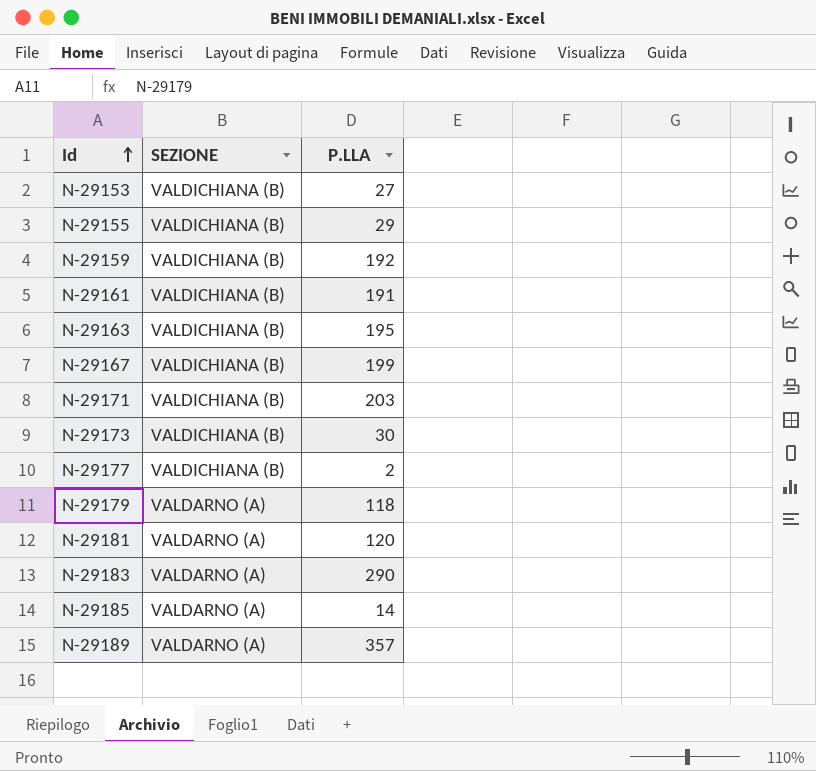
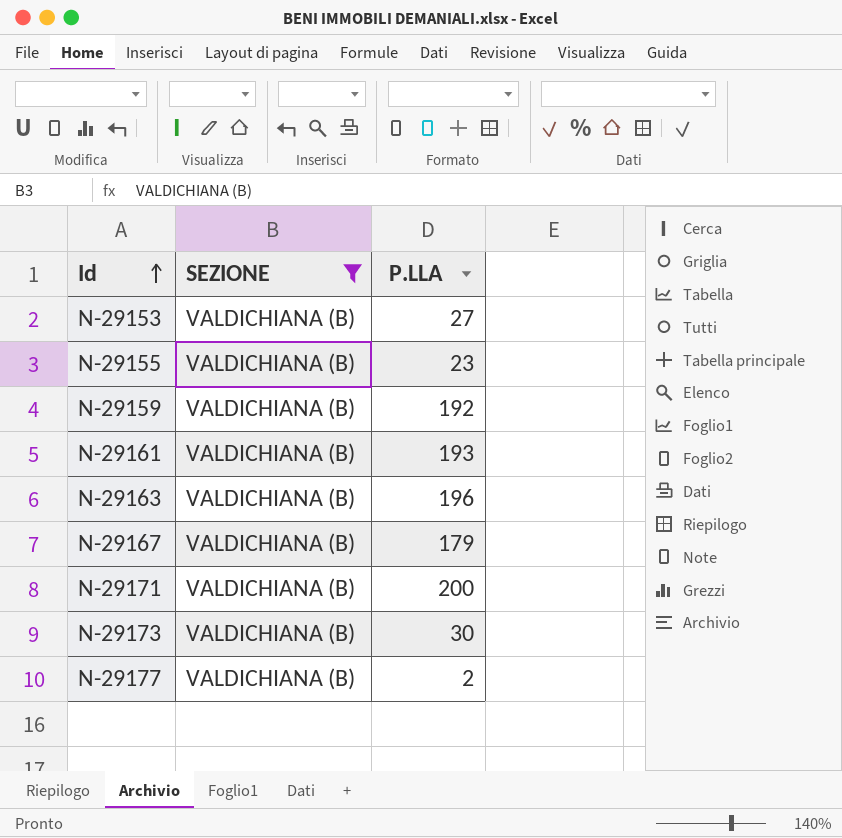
filter: none -> SEZIONE = VALDICHIANA (B)
N-29155 | P.LLA: 29 -> 23
N-29161 | P.LLA: 191 -> 193
N-29163 | P.LLA: 195 -> 196
N-29167 | P.LLA: 199 -> 179
N-29171 | P.LLA: 203 -> 200

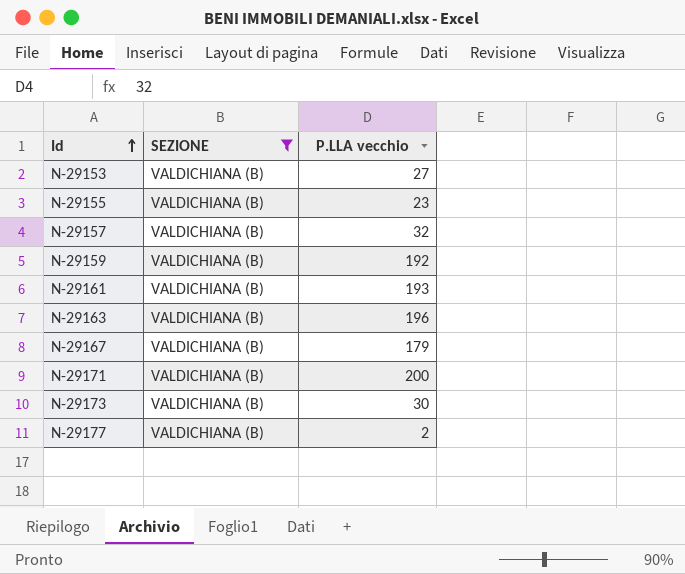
column name: P.LLA -> P.LLA vecchio
row N-29157: none -> VALDICHIANA (B) | 32

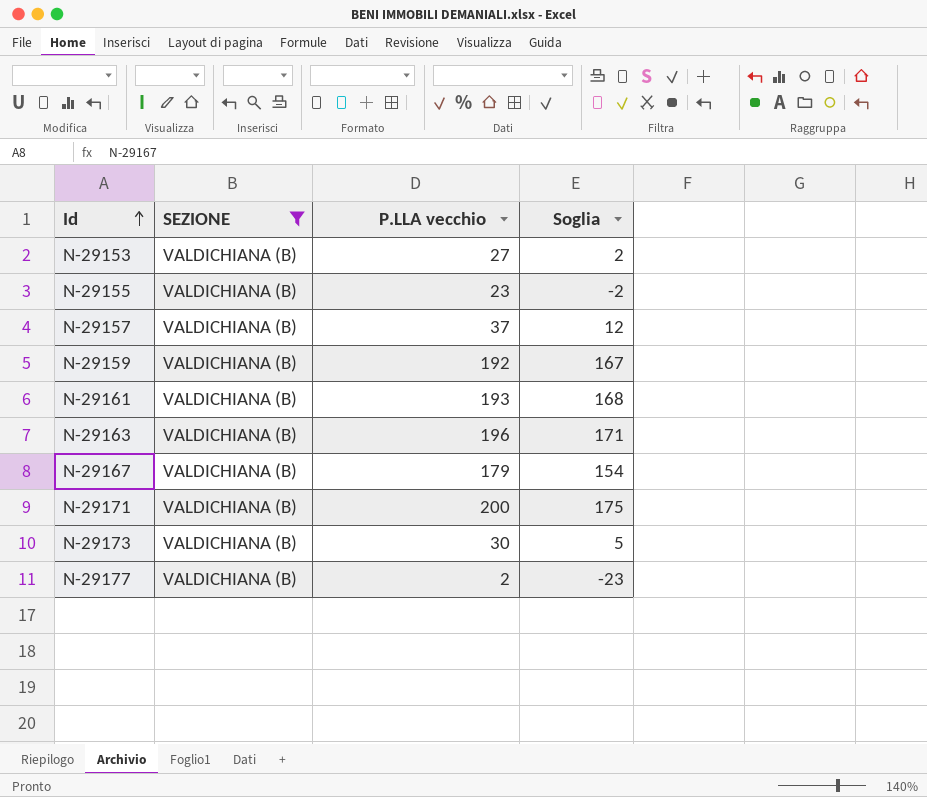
column Soglia | formula: none -> [P.LLA vecchio] - 25
N-29157 | P.LLA vecchio: 32 -> 37

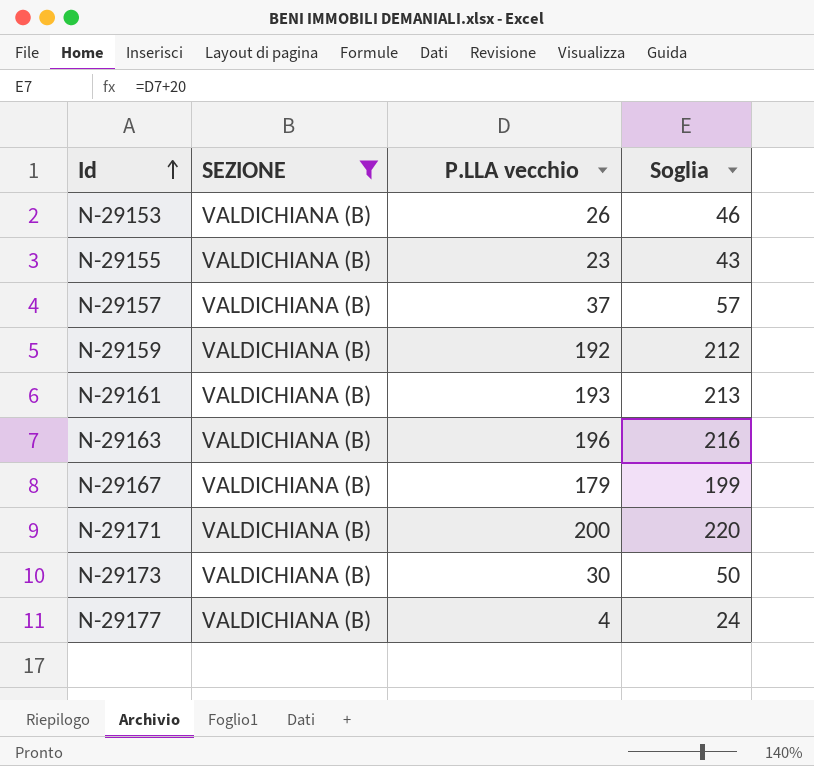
column Soglia | formula: [P.LLA vecchio] - 25 -> [P.LLA vecchio] + 20
N-29153 | P.LLA vecchio: 27 -> 26
N-29177 | P.LLA vecchio: 2 -> 4

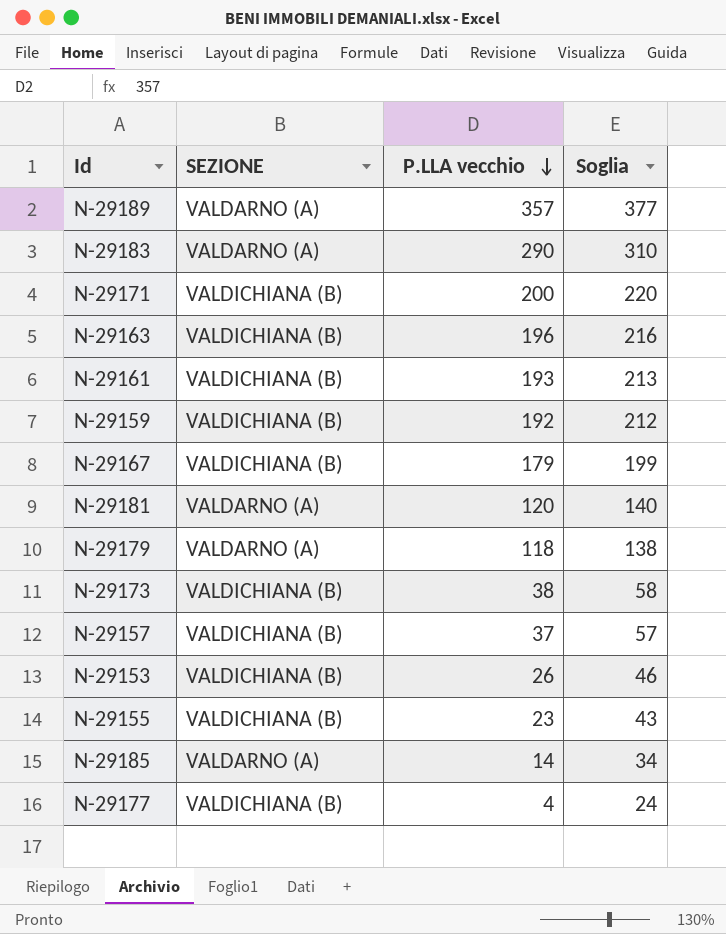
filter: SEZIONE = VALDICHIANA (B) -> none
row order: Id ascending -> P.LLA vecchio descending
N-29173 | P.LLA vecchio: 30 -> 38
N-29173 | Soglia: 50 -> 58

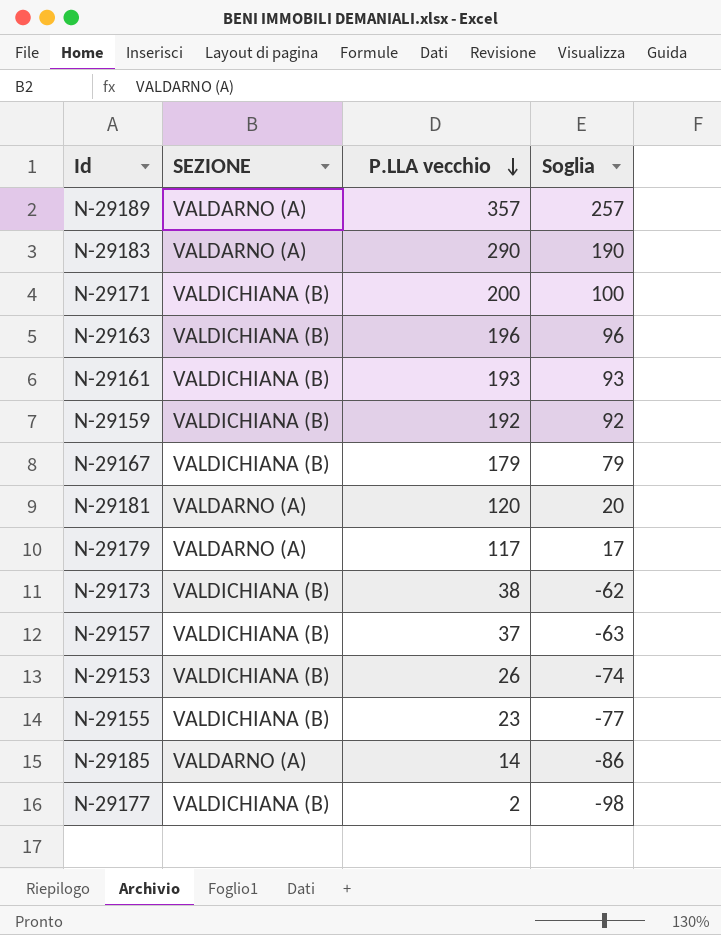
column Soglia | formula: [P.LLA vecchio] + 20 -> [P.LLA vecchio] - 100
N-29179 | P.LLA vecchio: 118 -> 117
N-29177 | P.LLA vecchio: 4 -> 2

